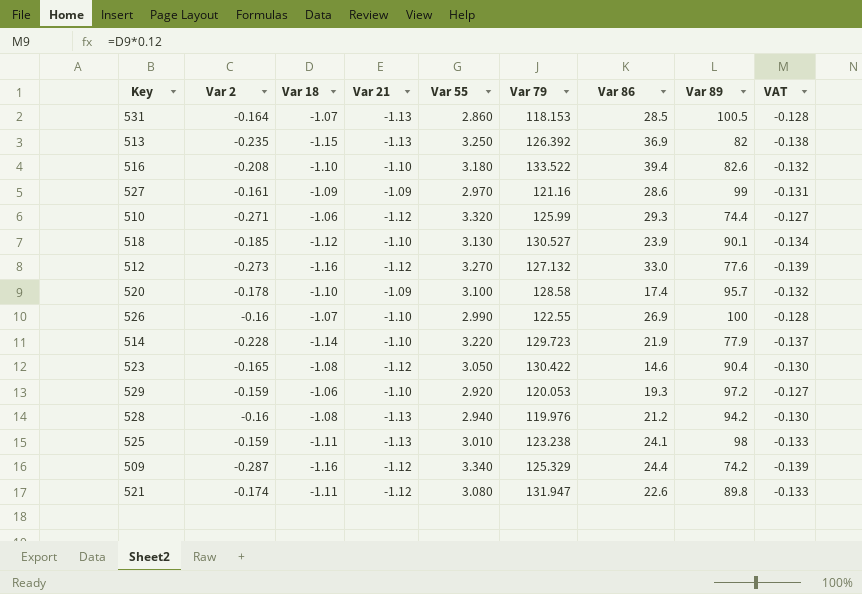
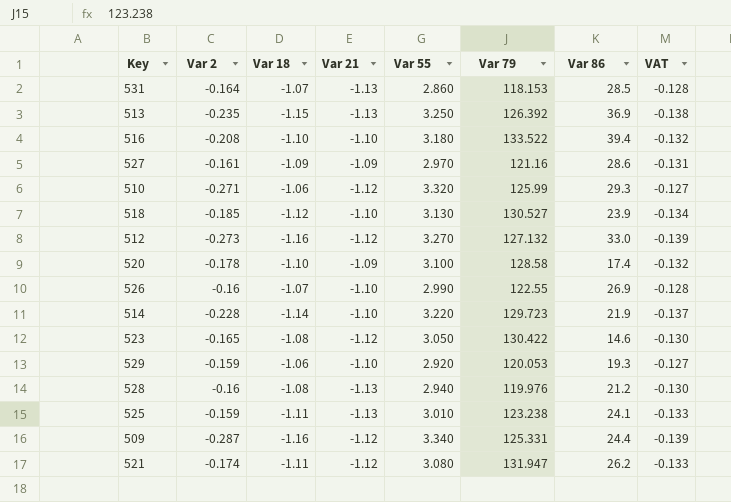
column Var 89 | position: 8 -> none
509 | Var 79: 125.329 -> 125.331
521 | Var 86: 22.6 -> 26.2

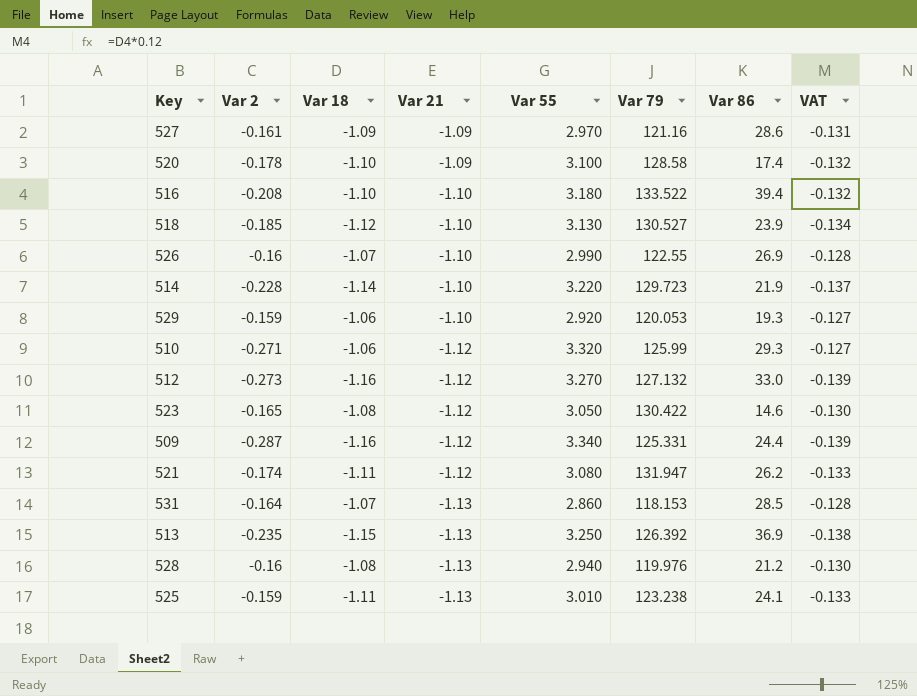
row order: none -> Var 21 descending

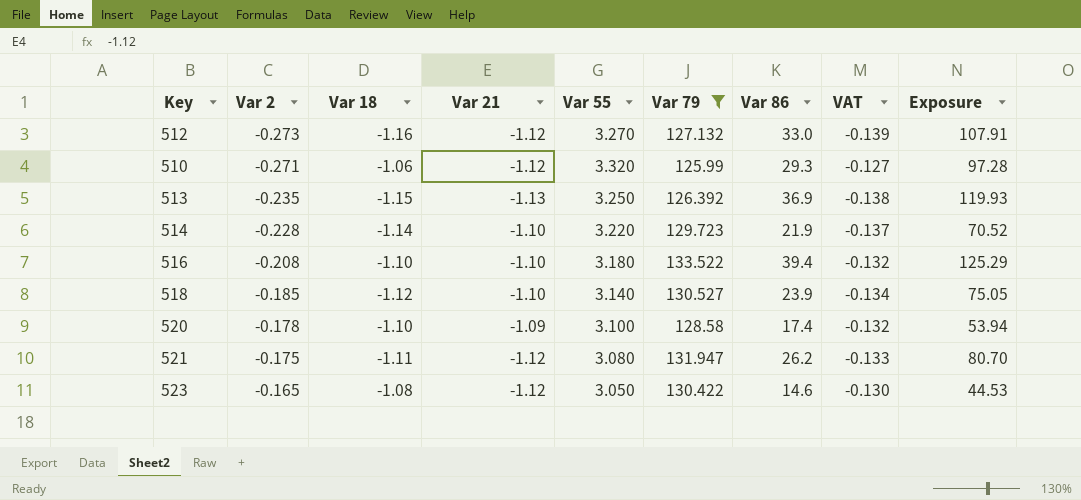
filter: none -> Var 79 >= 125.99
row order: Var 21 descending -> Var 2 ascending
column Exposure | formula: none -> [Var 55] * [Var 86]
518 | Var 55: 3.130 -> 3.140
521 | Var 2: -0.174 -> -0.175

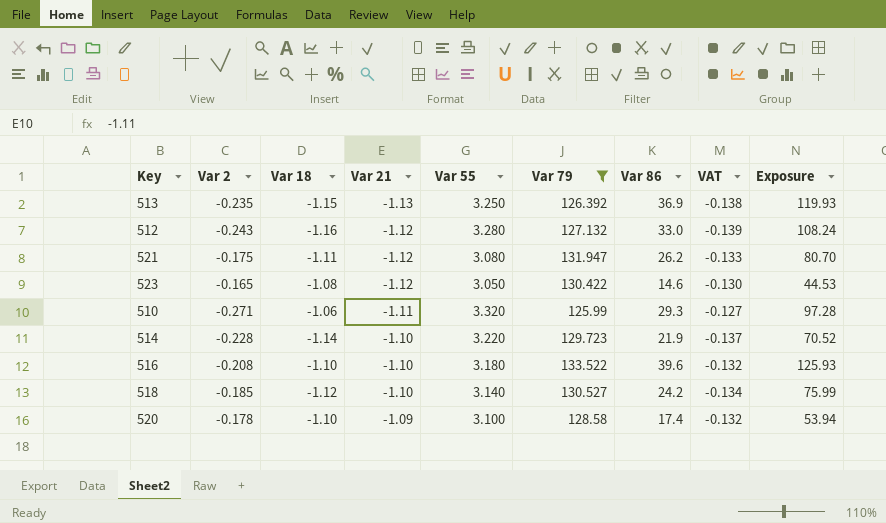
row order: Var 2 ascending -> Var 21 ascending
512 | Var 2: -0.273 -> -0.243
512 | Var 55: 3.270 -> 3.280
512 | Exposure: 107.91 -> 108.24
510 | Var 21: -1.12 -> -1.11
516 | Var 86: 39.4 -> 39.6
516 | Exposure: 125.29 -> 125.93
518 | Var 86: 23.9 -> 24.2
518 | Exposure: 75.05 -> 75.99

